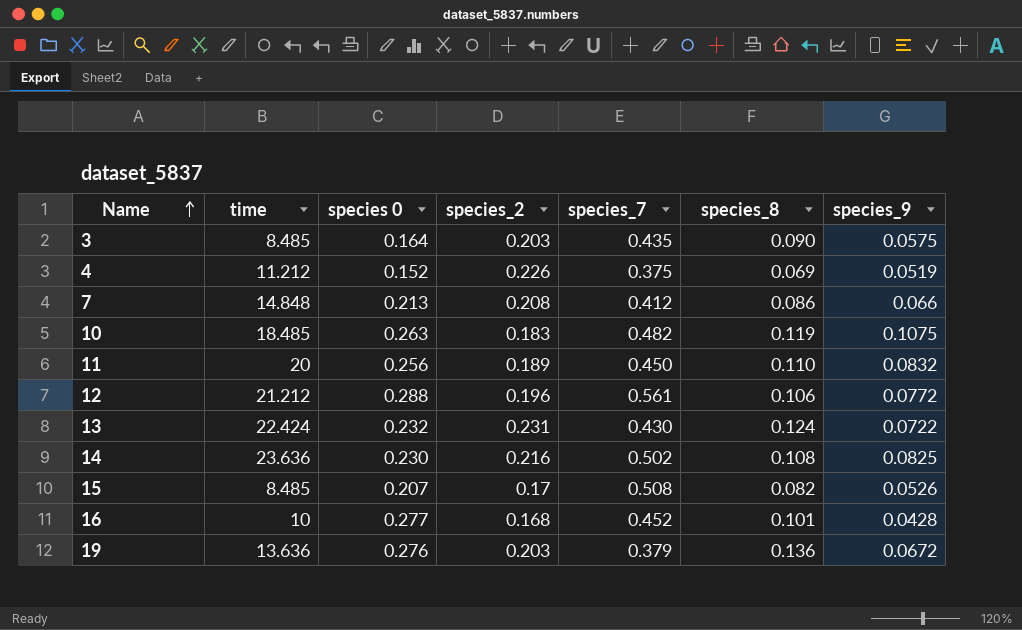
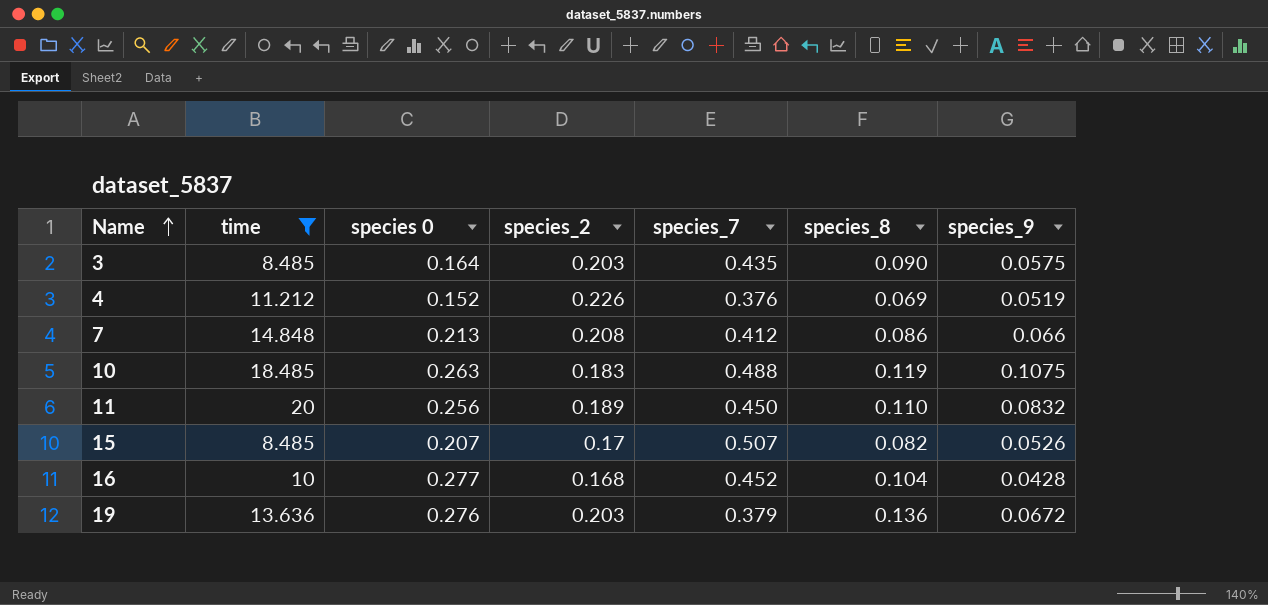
filter: none -> time <= 20
4 | species_7: 0.375 -> 0.376
10 | species_7: 0.482 -> 0.488
15 | species_7: 0.508 -> 0.507
16 | species_8: 0.101 -> 0.104

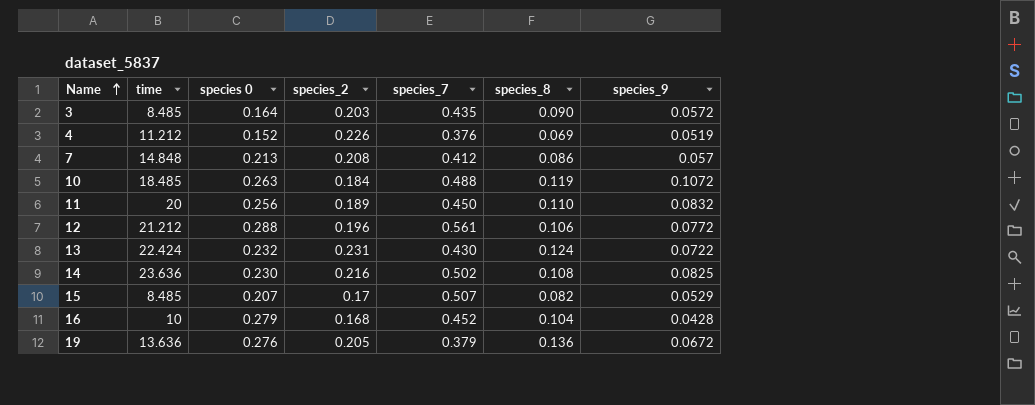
filter: time <= 20 -> none
3 | species_9: 0.0575 -> 0.0572
7 | species_9: 0.066 -> 0.057
10 | species_2: 0.183 -> 0.184
10 | species_9: 0.1075 -> 0.1072
15 | species_9: 0.0526 -> 0.0529
16 | species 0: 0.277 -> 0.279
19 | species_2: 0.203 -> 0.205

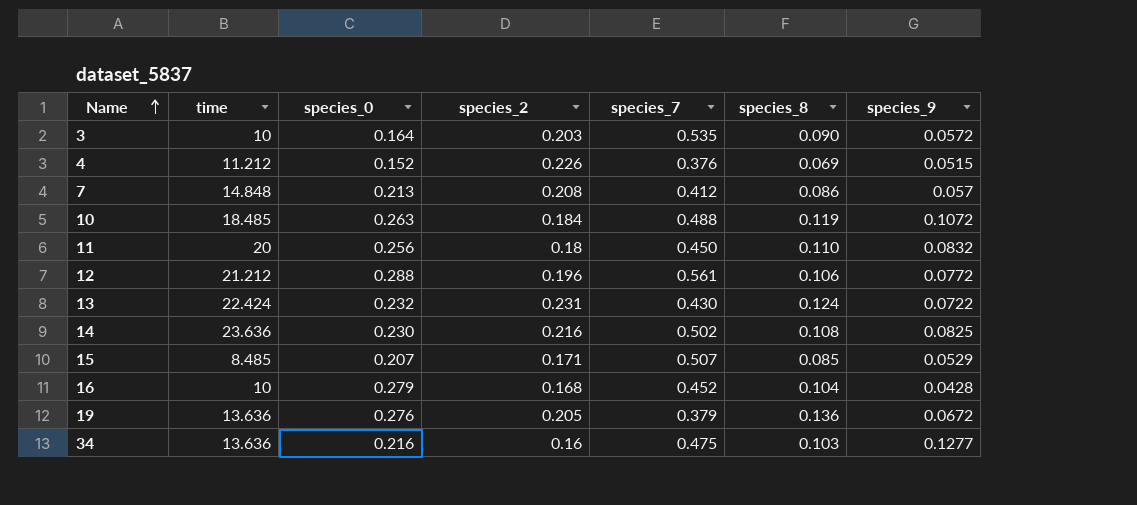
column name: species 0 -> species_0
3 | time: 8.485 -> 10
3 | species_7: 0.435 -> 0.535
4 | species_9: 0.0519 -> 0.0515
11 | species_2: 0.189 -> 0.18
15 | species_2: 0.17 -> 0.171
15 | species_8: 0.082 -> 0.085
row 34: none -> 13.636 | 0.216 | 0.16 | 0.475 | 0.103 | 0.1277

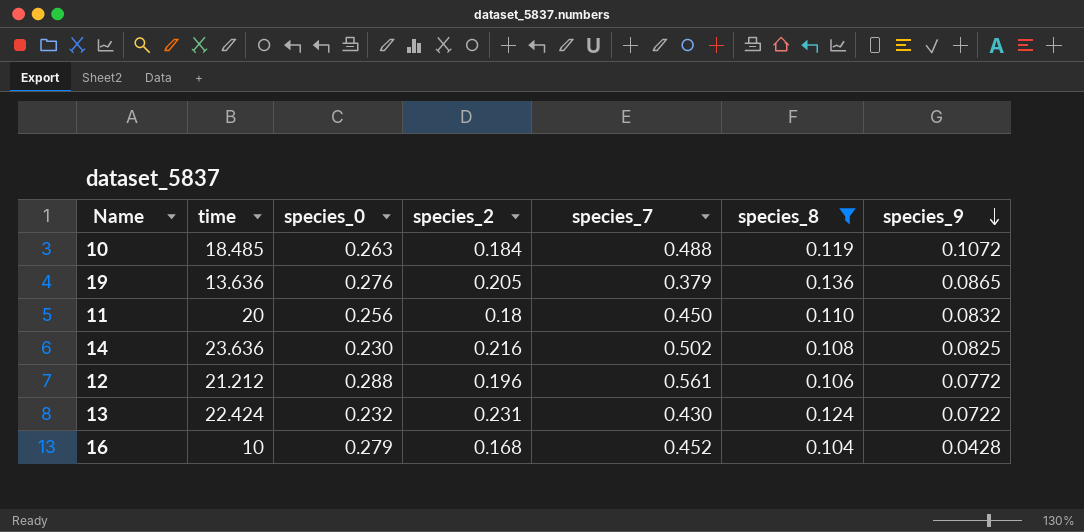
filter: none -> species_8 >= 0.104
row order: Name ascending -> species_9 descending
19 | species_9: 0.0672 -> 0.0865

